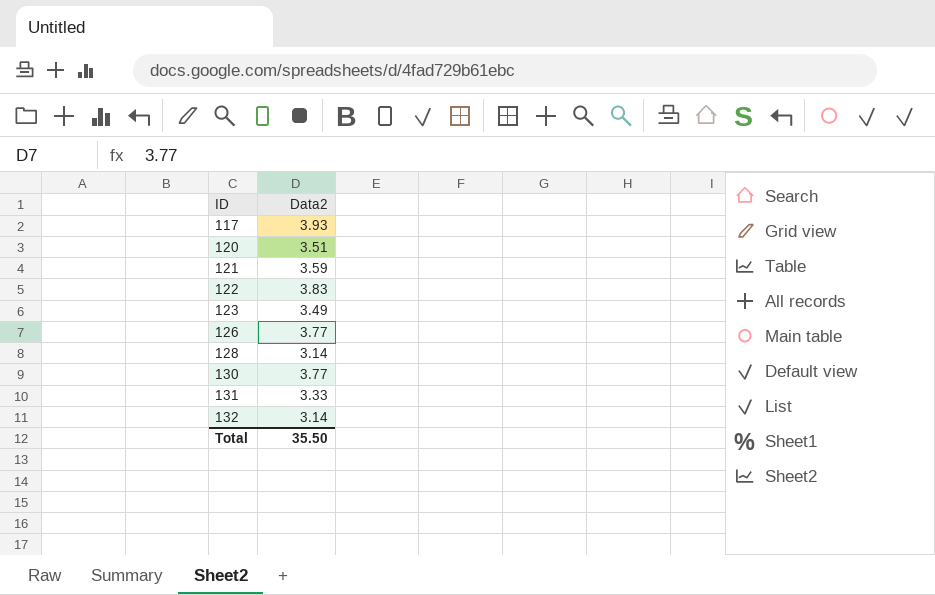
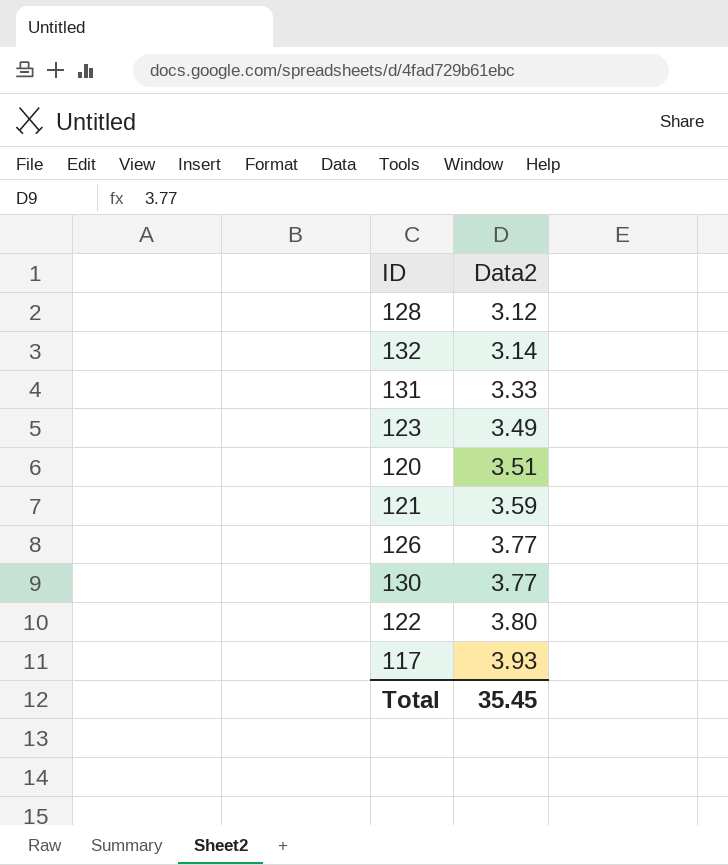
row order: ID ascending -> Data2 ascending
128 | Data2: 3.14 -> 3.12
122 | Data2: 3.83 -> 3.80
Total | Data2: 35.50 -> 35.45

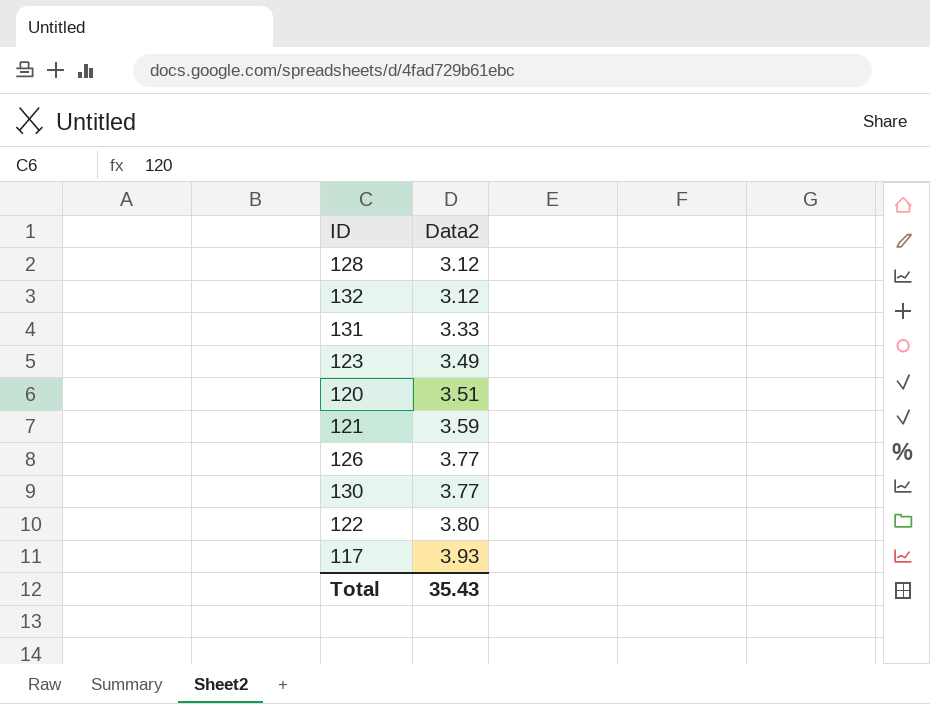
132 | Data2: 3.14 -> 3.12
Total | Data2: 35.45 -> 35.43

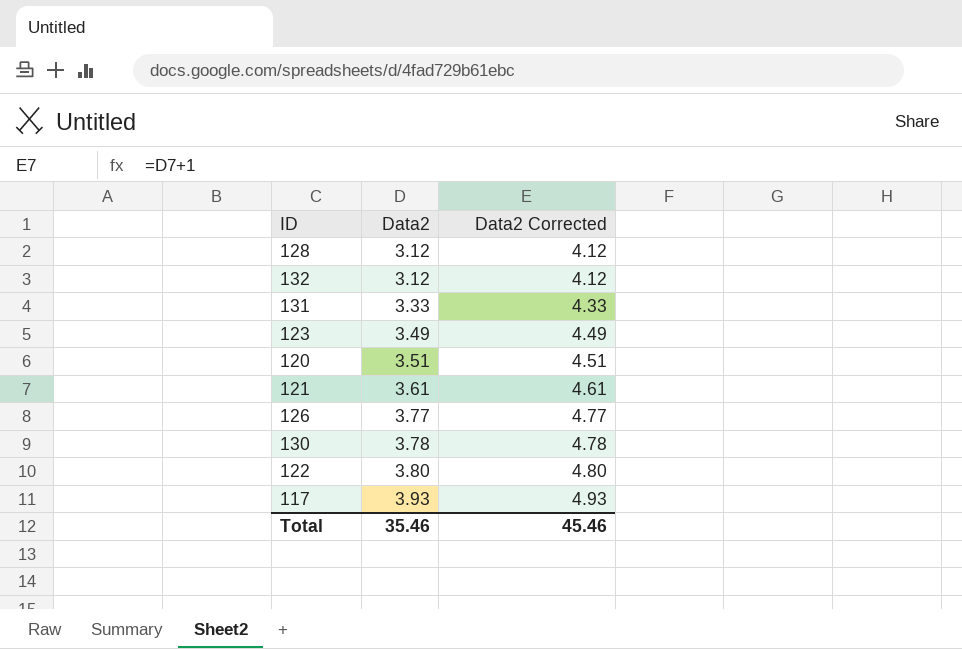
column Data2 Corrected | formula: none -> [Data2] + 1
121 | Data2: 3.59 -> 3.61
130 | Data2: 3.77 -> 3.78
Total | Data2: 35.43 -> 35.46

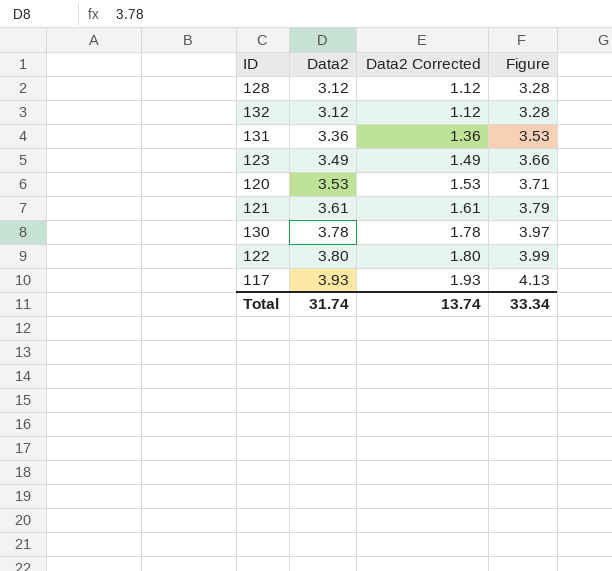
column Data2 Corrected | formula: [Data2] + 1 -> [Data2] - 2
column Figure | formula: none -> [Data2] * 1.05
row 126: 3.77 | 4.77 -> none
131 | Data2: 3.33 -> 3.36
120 | Data2: 3.51 -> 3.53
Total | Data2: 35.46 -> 31.74
Total | Data2 Corrected: 45.46 -> 13.74

